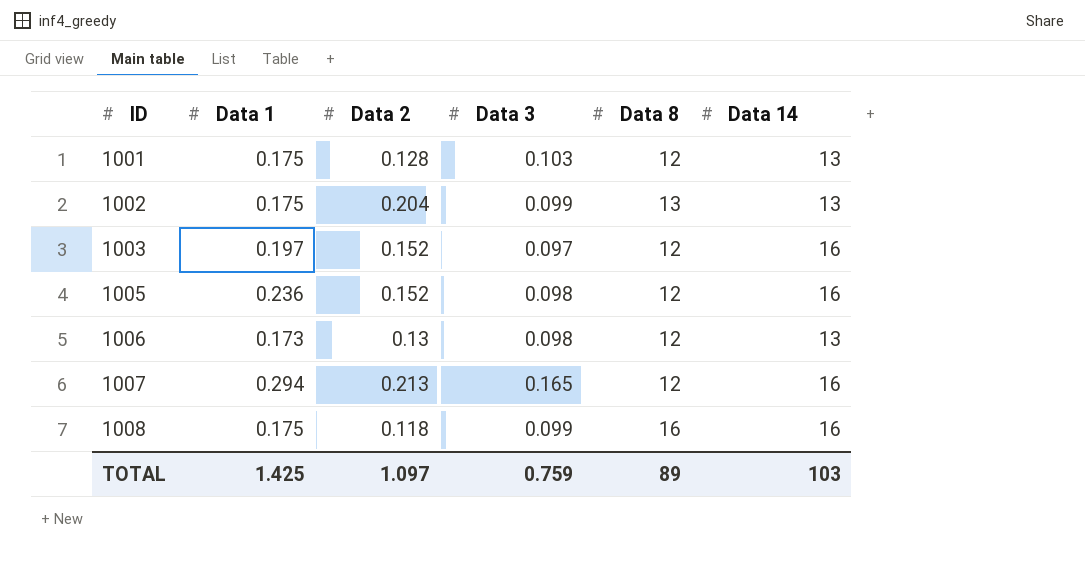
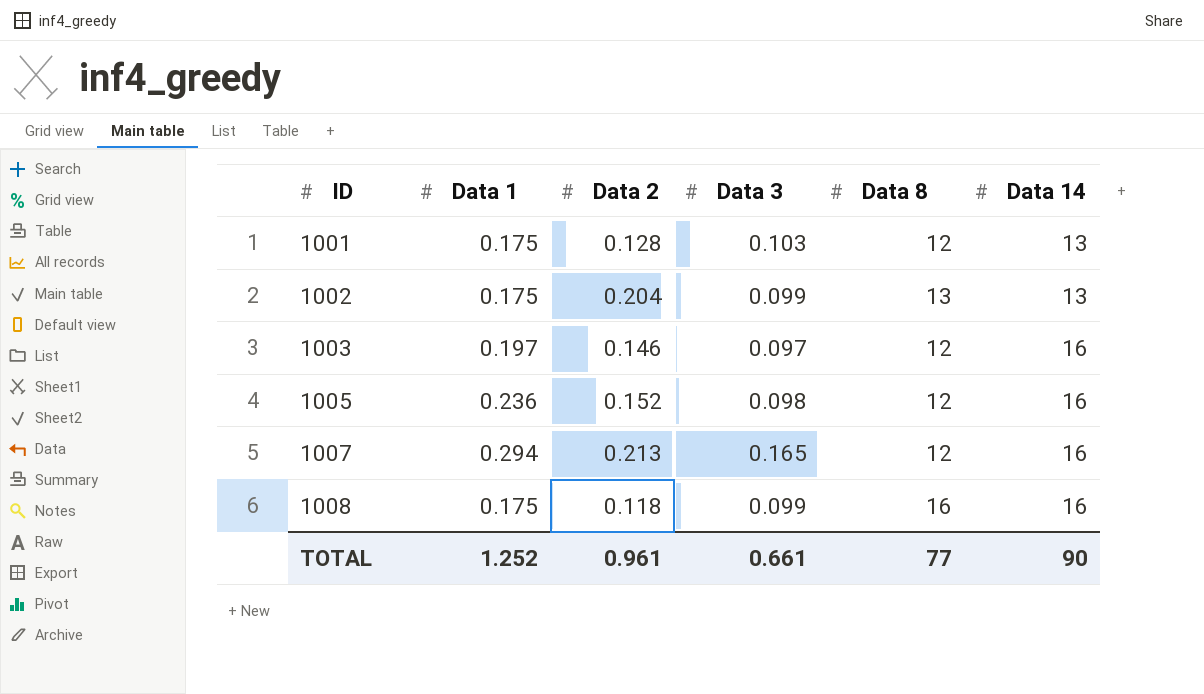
row 1006: 0.173 | 0.13 | 0.098 | 12 | 13 -> none
1003 | Data 2: 0.152 -> 0.146
TOTAL | Data 1: 1.425 -> 1.252
TOTAL | Data 2: 1.097 -> 0.961
TOTAL | Data 3: 0.759 -> 0.661
TOTAL | Data 8: 89 -> 77
TOTAL | Data 14: 103 -> 90

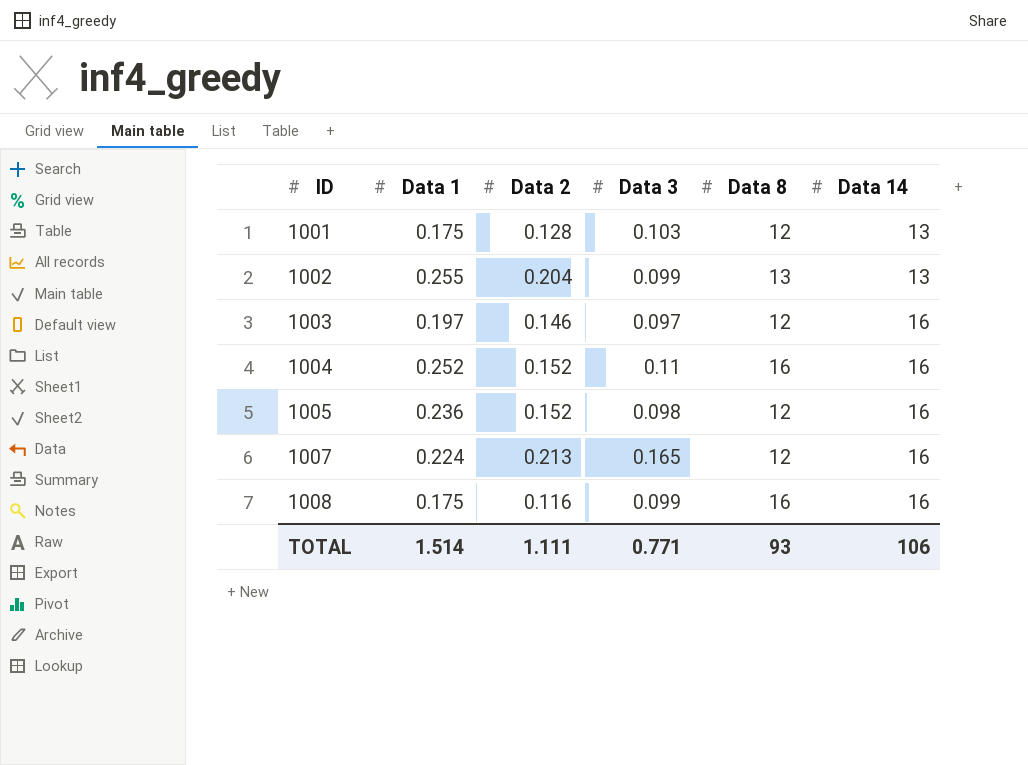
1002 | Data 1: 0.175 -> 0.255
row 1004: none -> 0.252 | 0.152 | 0.11 | 16 | 16
1007 | Data 1: 0.294 -> 0.224
1008 | Data 2: 0.118 -> 0.116
TOTAL | Data 1: 1.252 -> 1.514
TOTAL | Data 2: 0.961 -> 1.111
TOTAL | Data 3: 0.661 -> 0.771
TOTAL | Data 8: 77 -> 93
TOTAL | Data 14: 90 -> 106

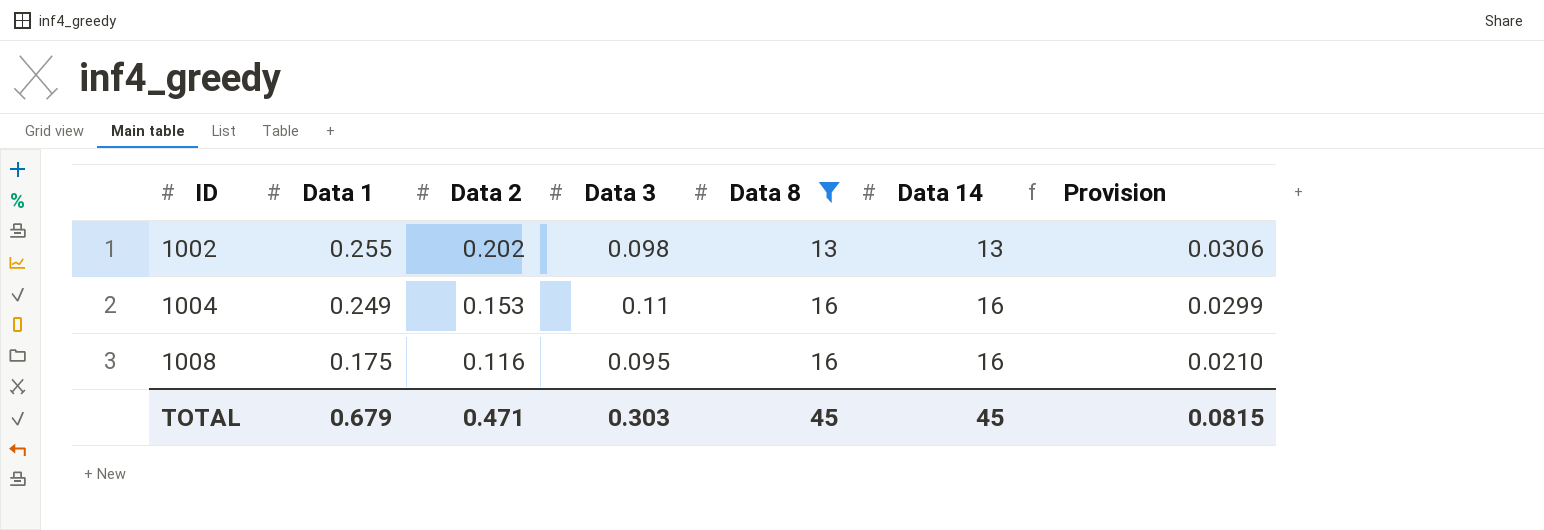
filter: none -> Data 8 != 12
column Provision | formula: none -> [Data 1] * 0.12
1002 | Data 2: 0.204 -> 0.202
1002 | Data 3: 0.099 -> 0.098
1004 | Data 1: 0.252 -> 0.249
1004 | Data 2: 0.152 -> 0.153
1008 | Data 3: 0.099 -> 0.095
TOTAL | Data 1: 1.514 -> 0.679
TOTAL | Data 2: 1.111 -> 0.471
TOTAL | Data 3: 0.771 -> 0.303
TOTAL | Data 8: 93 -> 45
TOTAL | Data 14: 106 -> 45

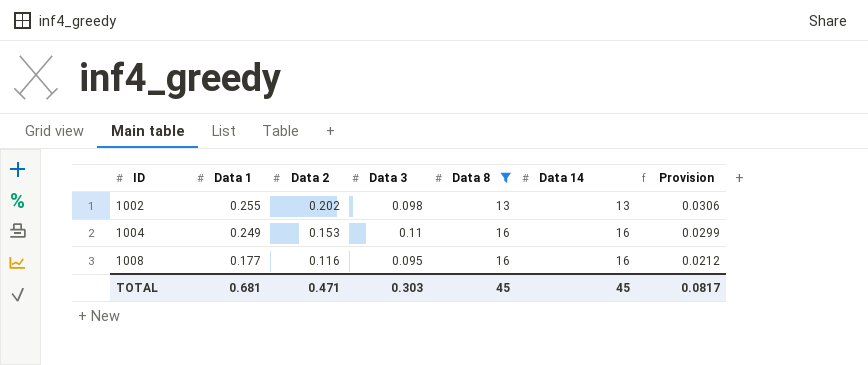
1008 | Data 1: 0.175 -> 0.177
1008 | Provision: 0.0210 -> 0.0212
TOTAL | Data 1: 0.679 -> 0.681
TOTAL | Provision: 0.0815 -> 0.0817

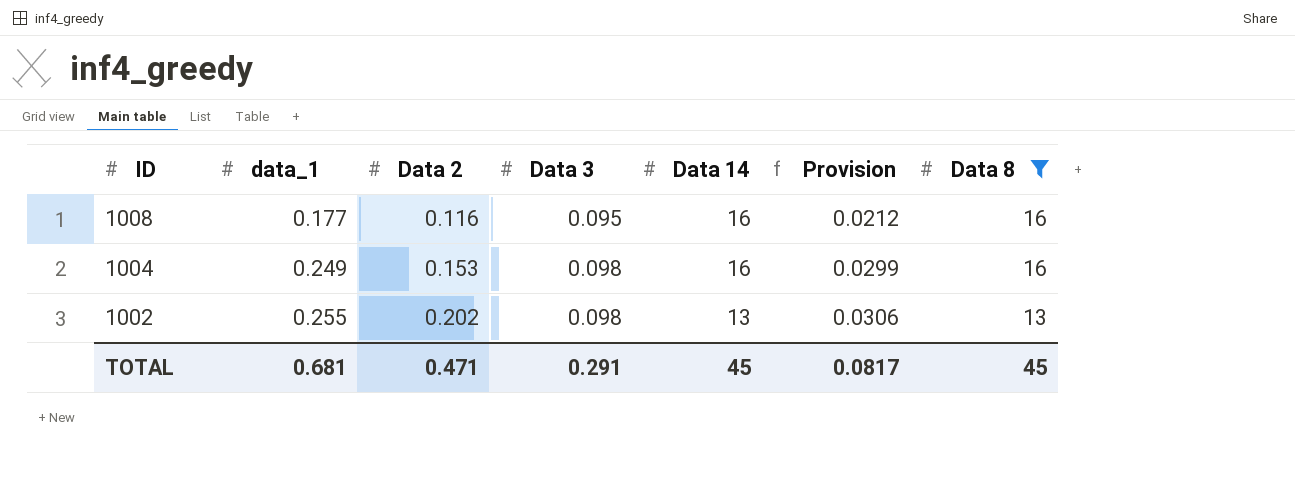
row order: ID ascending -> ID descending
column name: Data 1 -> data_1
column Data 8 | position: 5 -> 7
1004 | Data 3: 0.11 -> 0.098
TOTAL | Data 3: 0.303 -> 0.291

